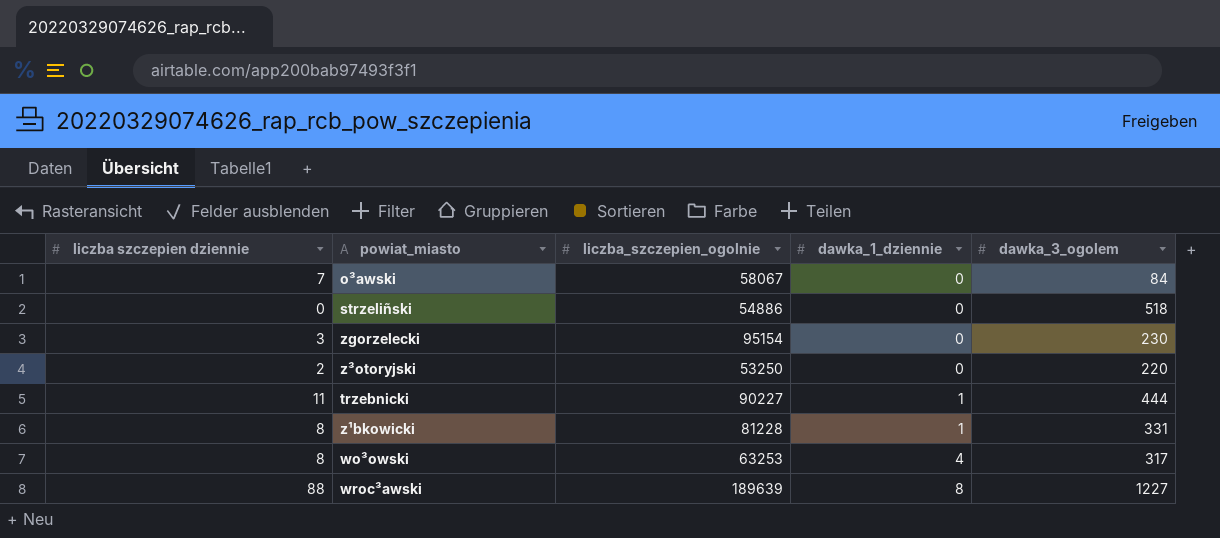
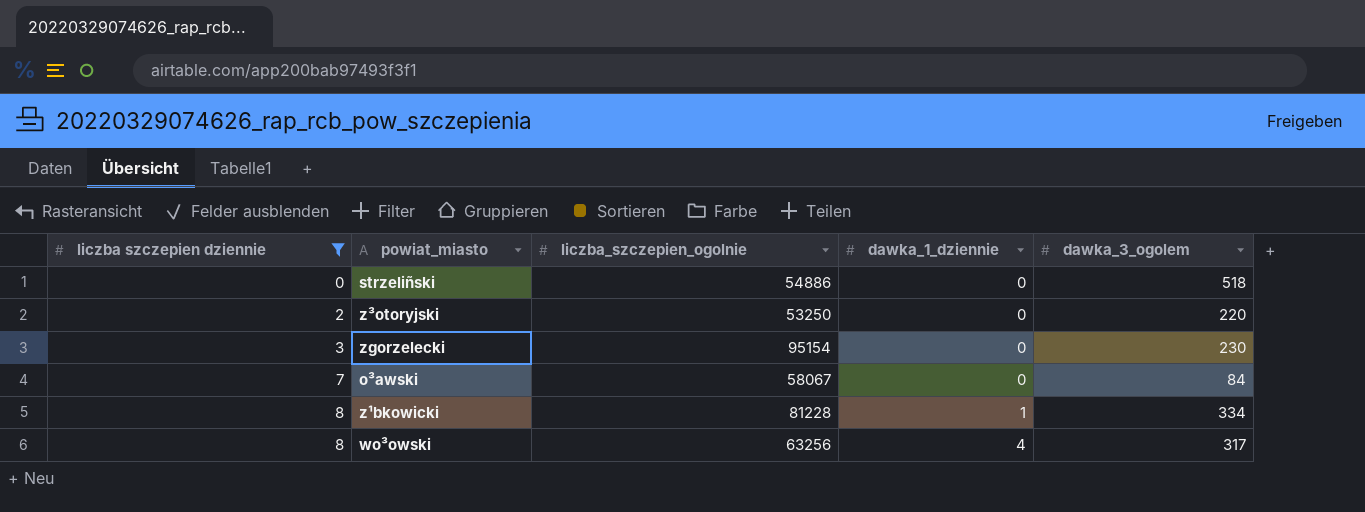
filter: none -> liczba szczepien dziennie <= 8
row order: dawka_1_dziennie ascending -> liczba szczepien dziennie ascending
z¹bkowicki | dawka_3_ogolem: 331 -> 334
wo³owski | liczba_szczepien_ogolnie: 63253 -> 63256

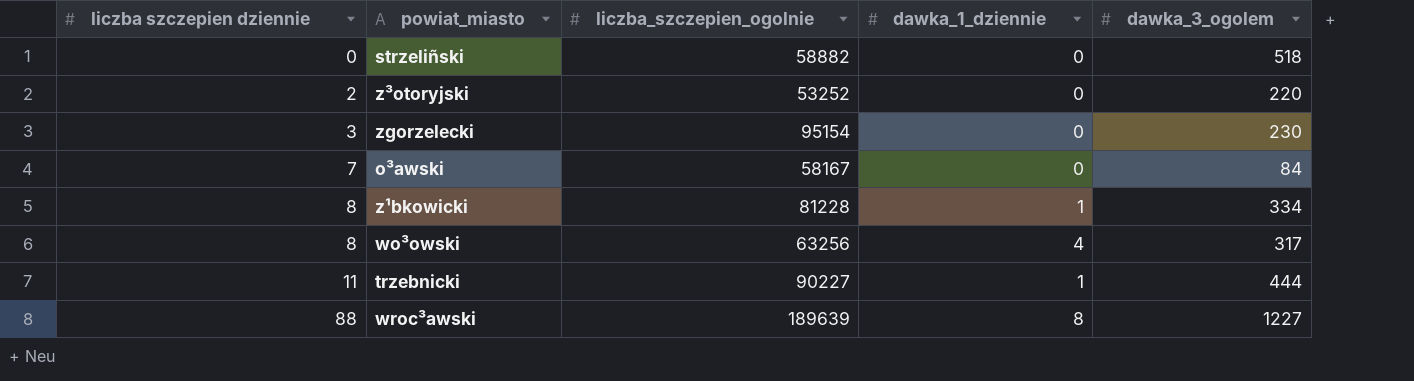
filter: liczba szczepien dziennie <= 8 -> none
strzeliñski | liczba_szczepien_ogolnie: 54886 -> 58882
z³otoryjski | liczba_szczepien_ogolnie: 53250 -> 53252
o³awski | liczba_szczepien_ogolnie: 58067 -> 58167

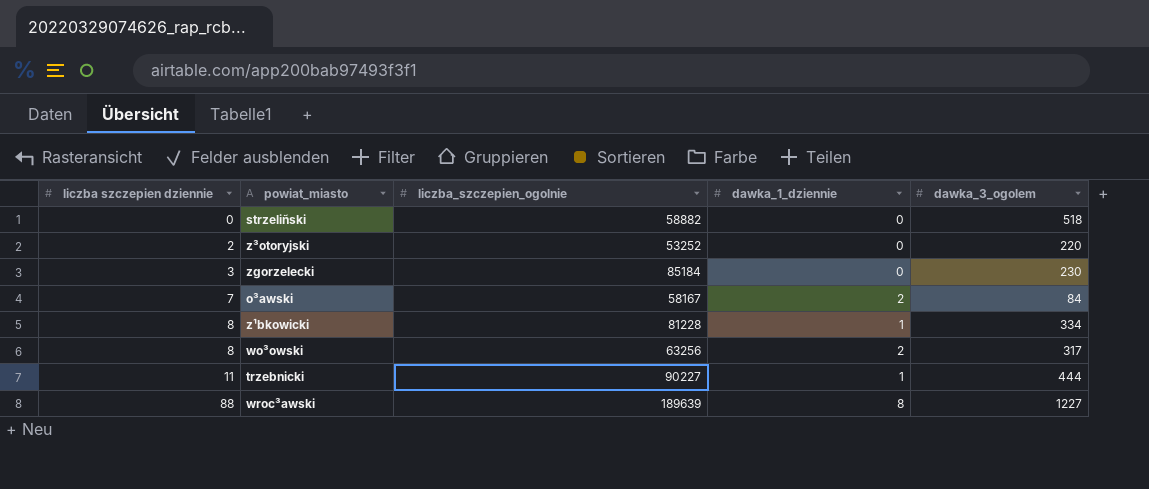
zgorzelecki | liczba_szczepien_ogolnie: 95154 -> 85184
o³awski | dawka_1_dziennie: 0 -> 2
wo³owski | dawka_1_dziennie: 4 -> 2

